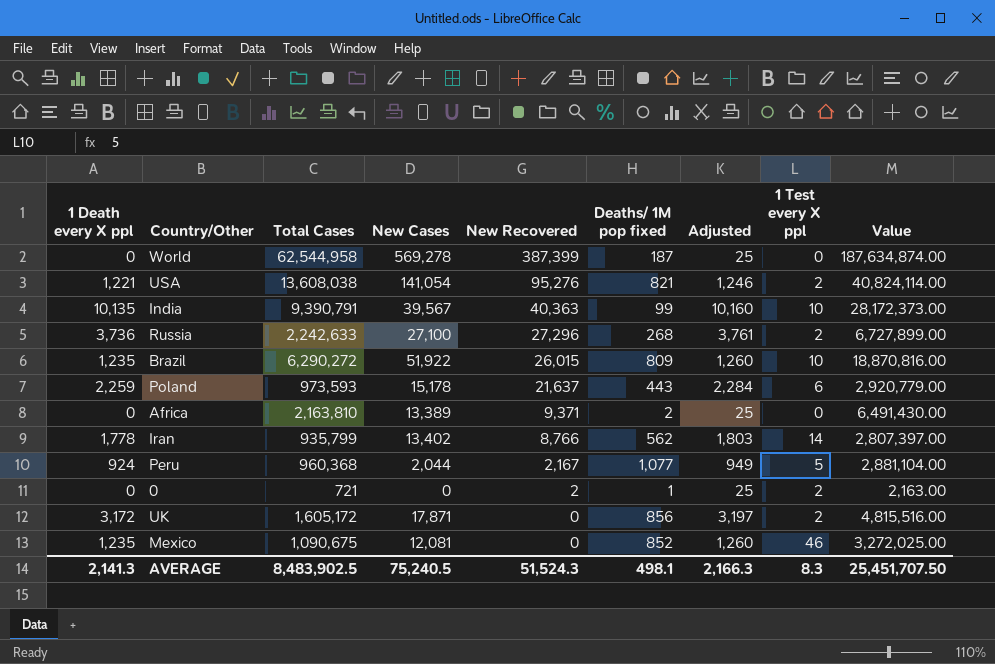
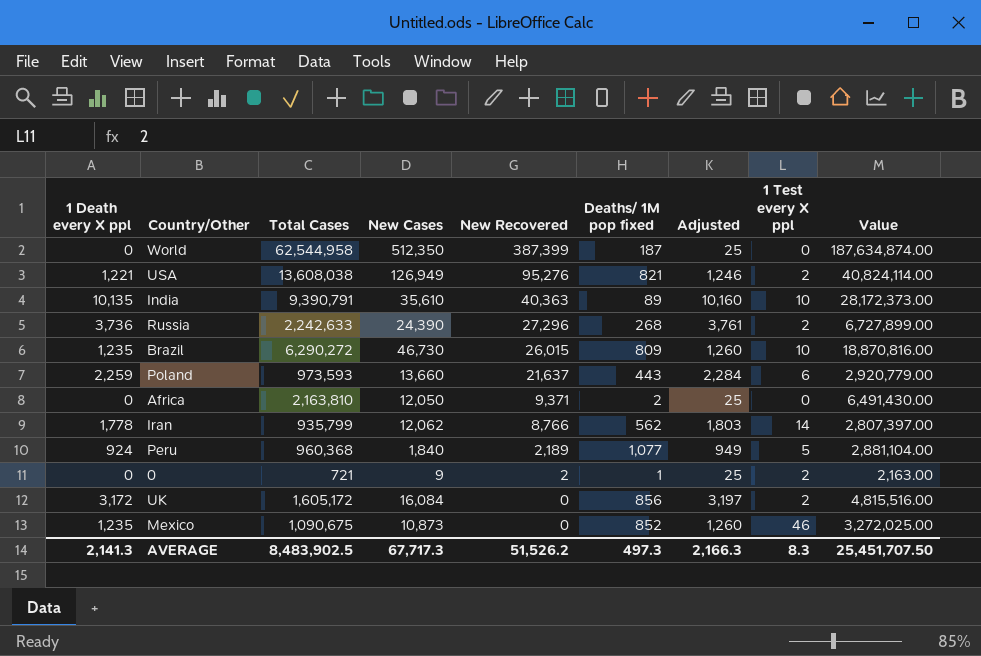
World | New Cases: 569,278 -> 512,350
USA | New Cases: 141,054 -> 126,949
India | New Cases: 39,567 -> 35,610
India | Deaths/ 1M pop fixed: 99 -> 89
Russia | New Cases: 27,100 -> 24,390
Brazil | New Cases: 51,922 -> 46,730
Poland | New Cases: 15,178 -> 13,660
Africa | New Cases: 13,389 -> 12,050
Iran | New Cases: 13,402 -> 12,062
Peru | New Cases: 2,044 -> 1,840
Peru | New Recovered: 2,167 -> 2,189
0 | New Cases: 0 -> 9
UK | New Cases: 17,871 -> 16,084
Mexico | New Cases: 12,081 -> 10,873
AVERAGE | New Cases: 75,240.5 -> 67,717.3
AVERAGE | New Recovered: 51,524.3 -> 51,526.2
AVERAGE | Deaths/ 1M pop fixed: 498.1 -> 497.3

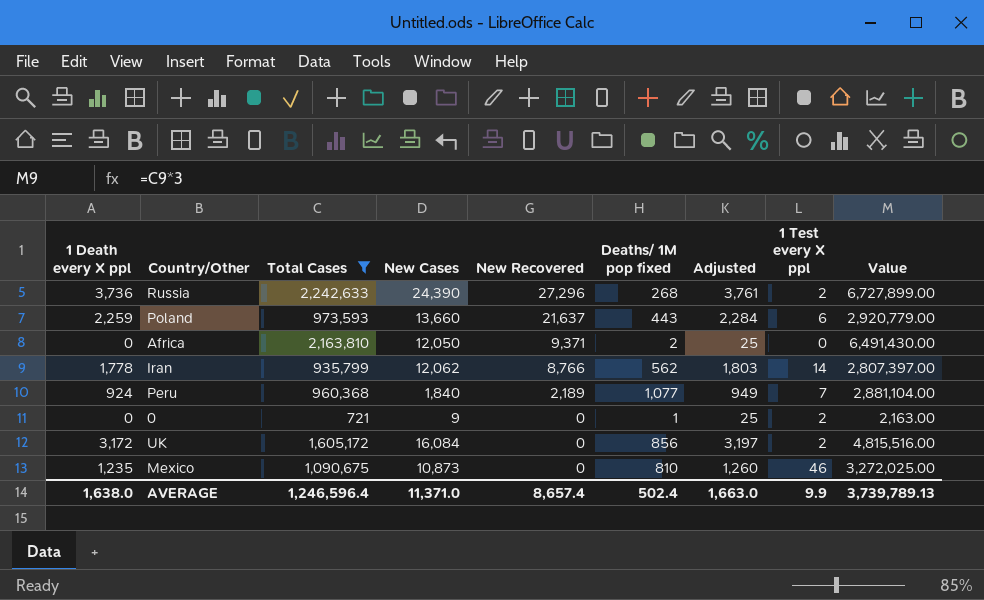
filter: none -> Total Cases <= 2,242,633
Peru | 1 Test every X ppl: 5 -> 7
0 | New Recovered: 2 -> 0
Mexico | Deaths/ 1M pop fixed: 852 -> 810
AVERAGE | 1 Death every X ppl: 2,141.3 -> 1,638.0
AVERAGE | Total Cases: 8,483,902.5 -> 1,246,596.4
AVERAGE | New Cases: 67,717.3 -> 11,371.0
AVERAGE | New Recovered: 51,526.2 -> 8,657.4
AVERAGE | Deaths/ 1M pop fixed: 497.3 -> 502.4
AVERAGE | Adjusted: 2,166.3 -> 1,663.0
AVERAGE | 1 Test every X ppl: 8.3 -> 9.9
AVERAGE | Value: 25,451,707.50 -> 3,739,789.13

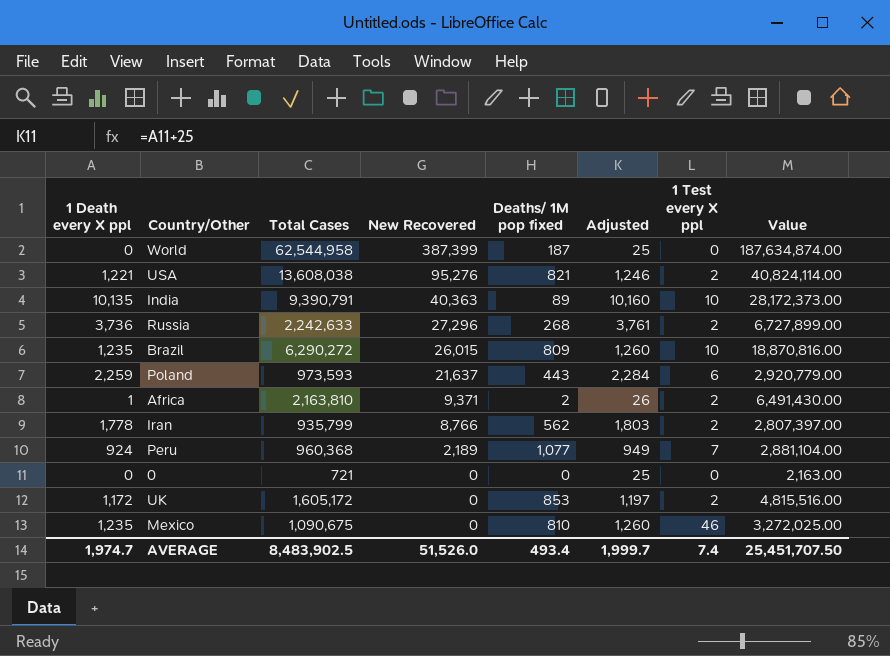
filter: Total Cases <= 2,242,633 -> none
column New Cases | position: 4 -> none
Africa | 1 Death every X ppl: 0 -> 1
Africa | Adjusted: 25 -> 26
Africa | 1 Test every X ppl: 0 -> 2
Iran | 1 Test every X ppl: 14 -> 2
0 | Deaths/ 1M pop fixed: 1 -> 0
0 | 1 Test every X ppl: 2 -> 0
UK | 1 Death every X ppl: 3,172 -> 1,172
UK | Deaths/ 1M pop fixed: 856 -> 853
UK | Adjusted: 3,197 -> 1,197
AVERAGE | 1 Death every X ppl: 1,638.0 -> 1,974.7
AVERAGE | Total Cases: 1,246,596.4 -> 8,483,902.5
AVERAGE | New Recovered: 8,657.4 -> 51,526.0
AVERAGE | Deaths/ 1M pop fixed: 502.4 -> 493.4
AVERAGE | Adjusted: 1,663.0 -> 1,999.7
AVERAGE | 1 Test every X ppl: 9.9 -> 7.4
AVERAGE | Value: 3,739,789.13 -> 25,451,707.50

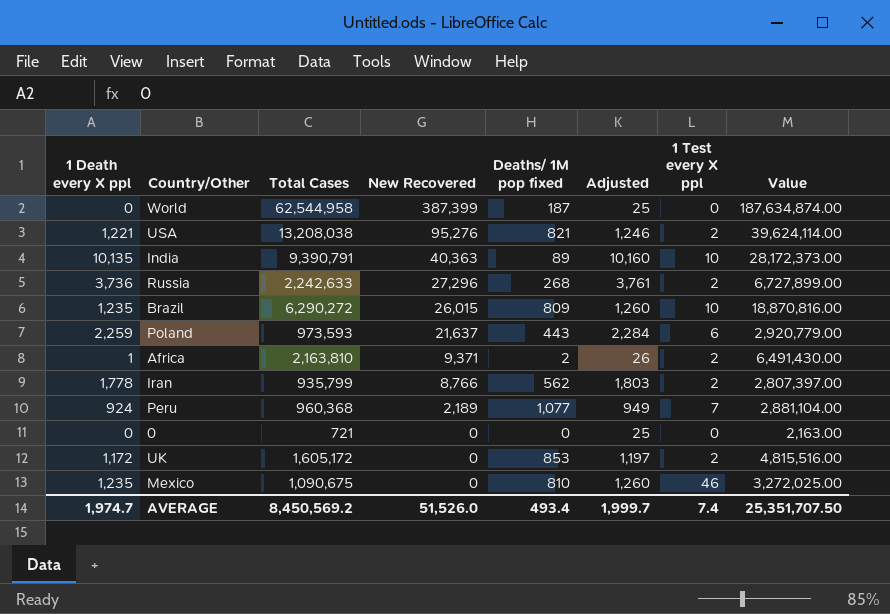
USA | Total Cases: 13,608,038 -> 13,208,038
USA | Value: 40,824,114.00 -> 39,624,114.00
AVERAGE | Total Cases: 8,483,902.5 -> 8,450,569.2
AVERAGE | Value: 25,451,707.50 -> 25,351,707.50

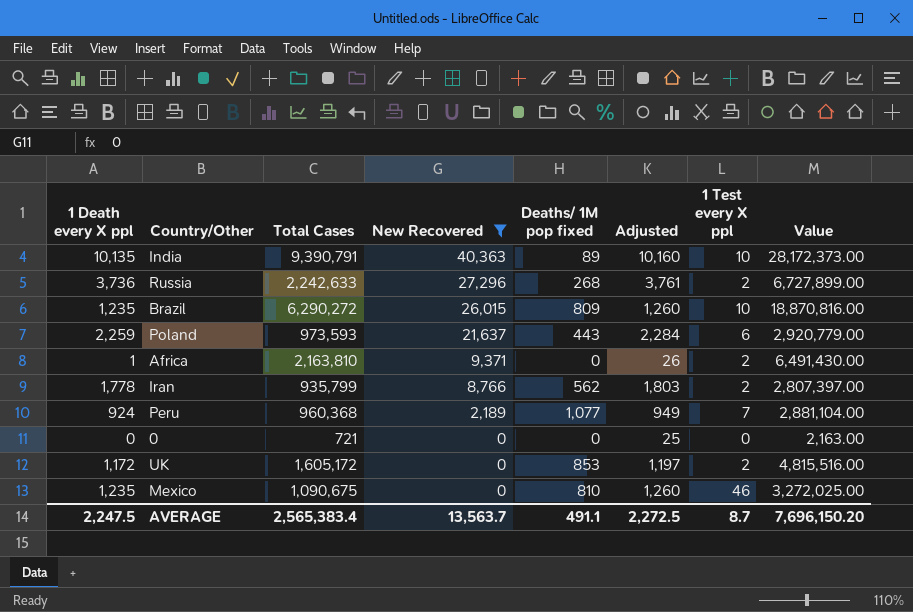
filter: none -> New Recovered <= 40,363
Africa | Deaths/ 1M pop fixed: 2 -> 0
AVERAGE | 1 Death every X ppl: 1,974.7 -> 2,247.5
AVERAGE | Total Cases: 8,450,569.2 -> 2,565,383.4
AVERAGE | New Recovered: 51,526.0 -> 13,563.7
AVERAGE | Deaths/ 1M pop fixed: 493.4 -> 491.1
AVERAGE | Adjusted: 1,999.7 -> 2,272.5
AVERAGE | 1 Test every X ppl: 7.4 -> 8.7
AVERAGE | Value: 25,351,707.50 -> 7,696,150.20

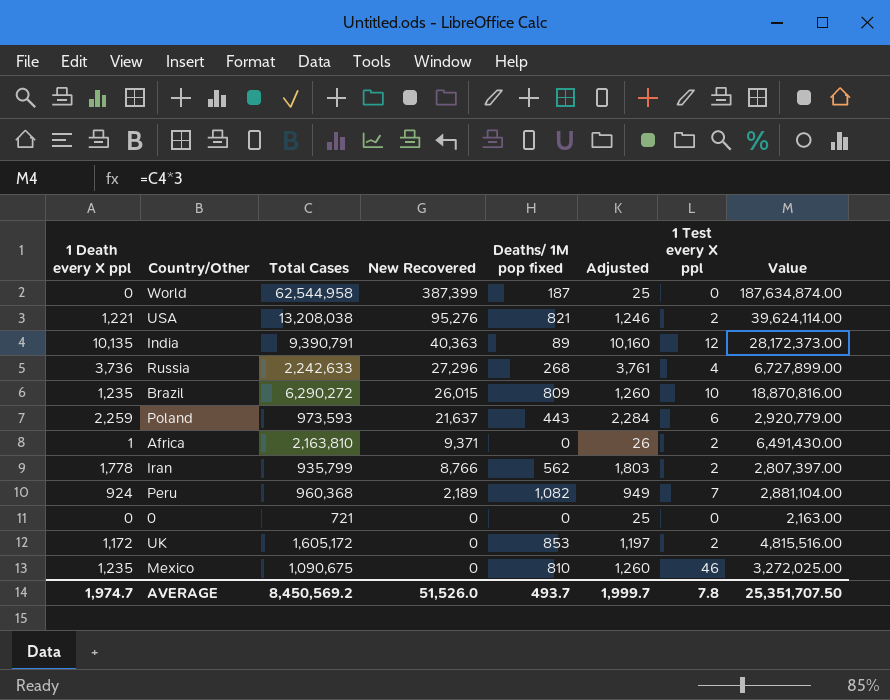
filter: New Recovered <= 40,363 -> none
India | 1 Test every X ppl: 10 -> 12
Russia | 1 Test every X ppl: 2 -> 4
Peru | Deaths/ 1M pop fixed: 1,077 -> 1,082
AVERAGE | 1 Death every X ppl: 2,247.5 -> 1,974.7
AVERAGE | Total Cases: 2,565,383.4 -> 8,450,569.2
AVERAGE | New Recovered: 13,563.7 -> 51,526.0
AVERAGE | Deaths/ 1M pop fixed: 491.1 -> 493.7
AVERAGE | Adjusted: 2,272.5 -> 1,999.7
AVERAGE | 1 Test every X ppl: 8.7 -> 7.8
AVERAGE | Value: 7,696,150.20 -> 25,351,707.50

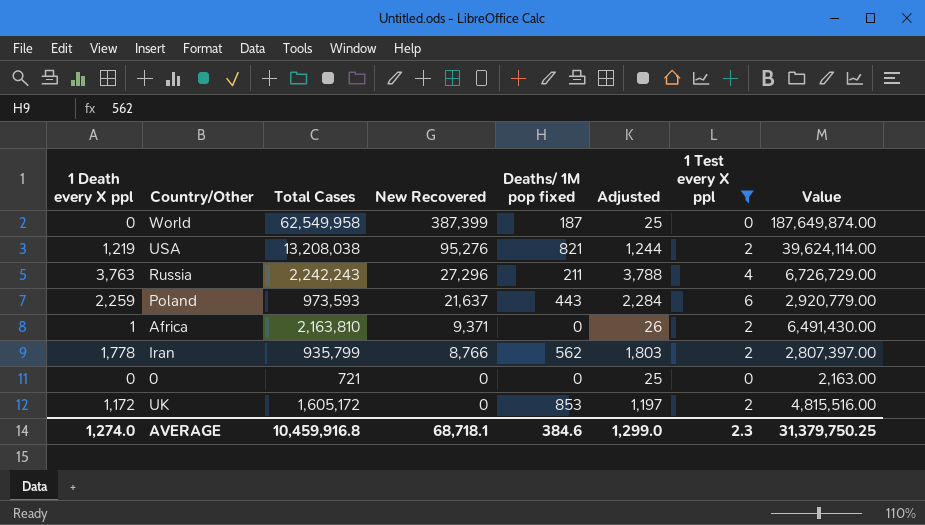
filter: none -> 1 Test every X ppl <= 6
World | Total Cases: 62,544,958 -> 62,549,958
World | Value: 187,634,874.00 -> 187,649,874.00
USA | 1 Death every X ppl: 1,221 -> 1,219
USA | Adjusted: 1,246 -> 1,244
Russia | 1 Death every X ppl: 3,736 -> 3,763
Russia | Total Cases: 2,242,633 -> 2,242,243
Russia | Deaths/ 1M pop fixed: 268 -> 211
Russia | Adjusted: 3,761 -> 3,788
Russia | Value: 6,727,899.00 -> 6,726,729.00
AVERAGE | 1 Death every X ppl: 1,974.7 -> 1,274.0
AVERAGE | Total Cases: 8,450,569.2 -> 10,459,916.8
AVERAGE | New Recovered: 51,526.0 -> 68,718.1
AVERAGE | Deaths/ 1M pop fixed: 493.7 -> 384.6
AVERAGE | Adjusted: 1,999.7 -> 1,299.0
AVERAGE | 1 Test every X ppl: 7.8 -> 2.3
AVERAGE | Value: 25,351,707.50 -> 31,379,750.25

